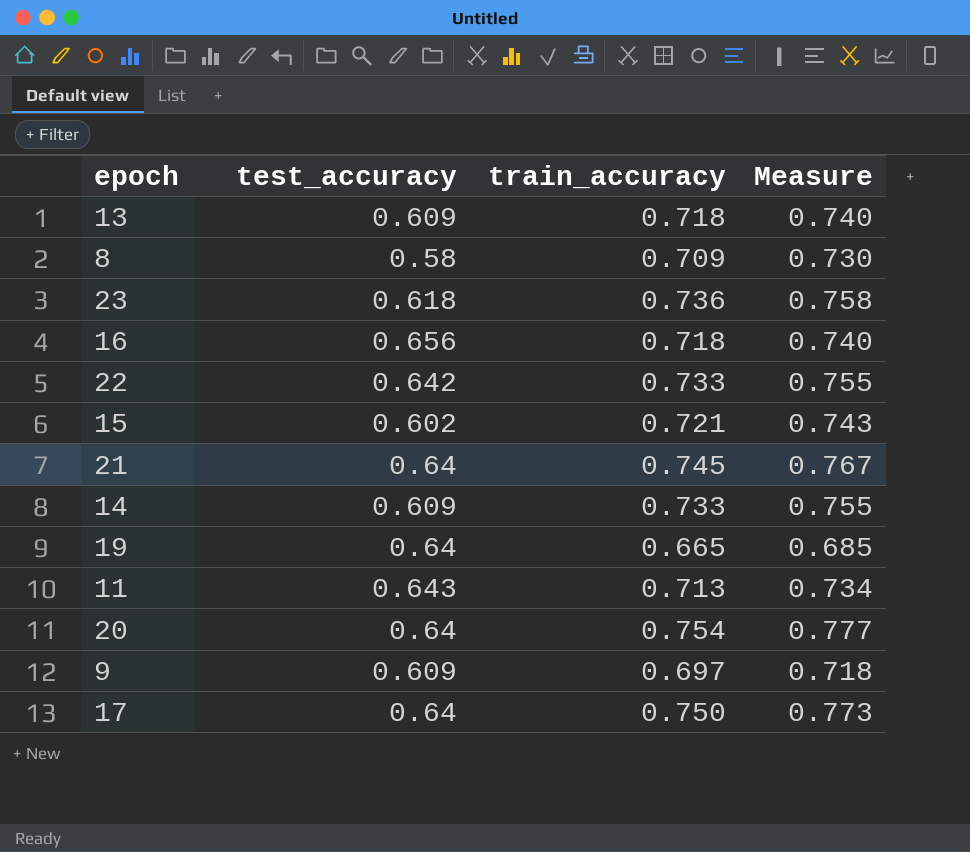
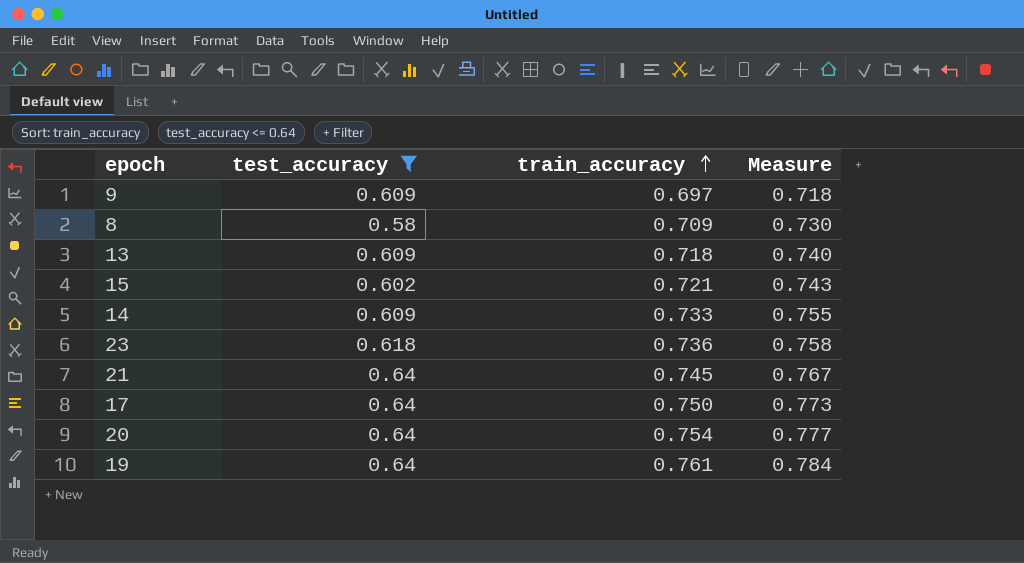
filter: none -> test_accuracy <= 0.64
row order: none -> train_accuracy ascending
19 | train_accuracy: 0.665 -> 0.761
19 | Measure: 0.685 -> 0.784

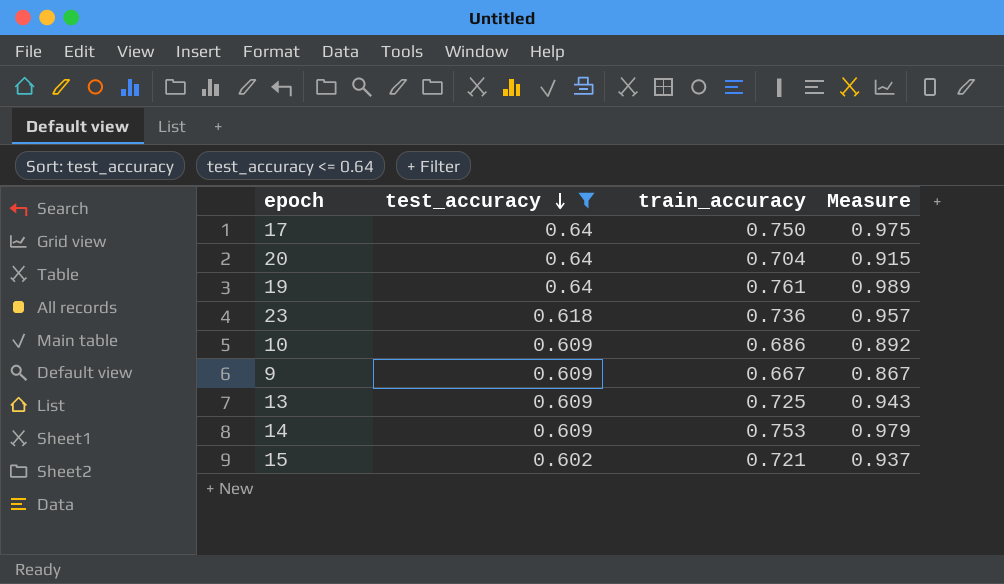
row order: train_accuracy ascending -> test_accuracy descending
column Measure | formula: [train_accuracy] * 1.03 -> [train_accuracy] * 1.3
row 8: 0.58 | 0.709 | 0.730 -> none
row 21: 0.64 | 0.745 | 0.767 -> none
20 | train_accuracy: 0.754 -> 0.704
row 10: none -> 0.609 | 0.686 | 0.892
9 | train_accuracy: 0.697 -> 0.667
13 | train_accuracy: 0.718 -> 0.725
14 | train_accuracy: 0.733 -> 0.753

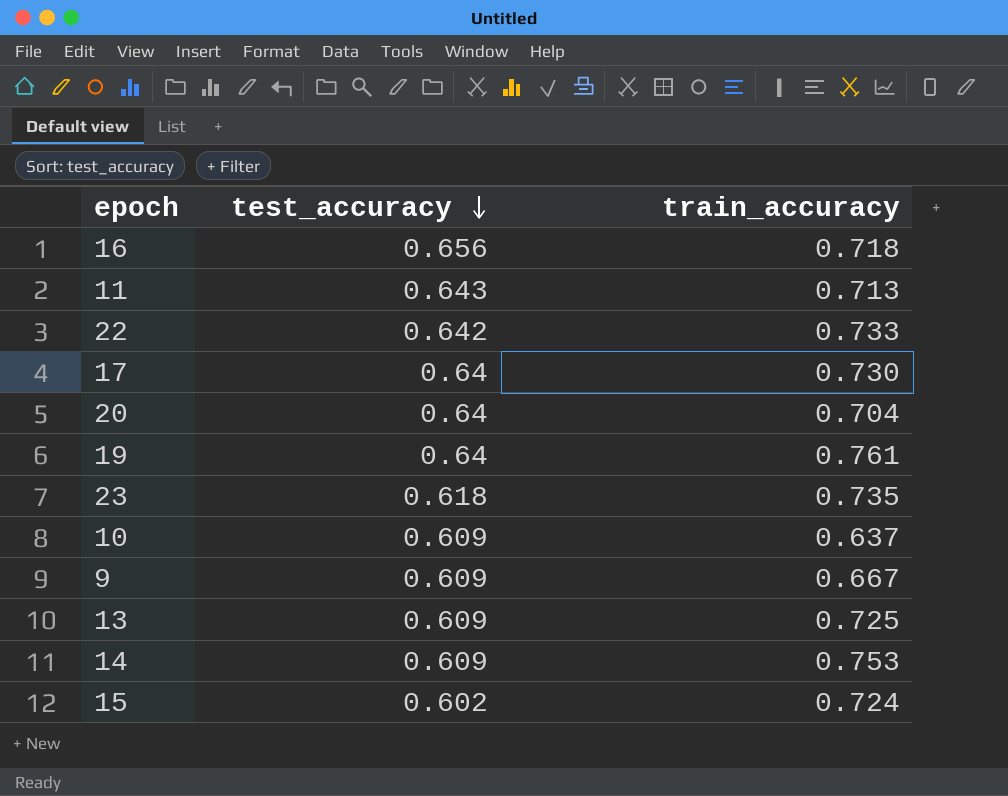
filter: test_accuracy <= 0.64 -> none
column Measure | formula: [train_accuracy] * 1.3 -> none
17 | train_accuracy: 0.750 -> 0.730
23 | train_accuracy: 0.736 -> 0.735
10 | train_accuracy: 0.686 -> 0.637
15 | train_accuracy: 0.721 -> 0.724

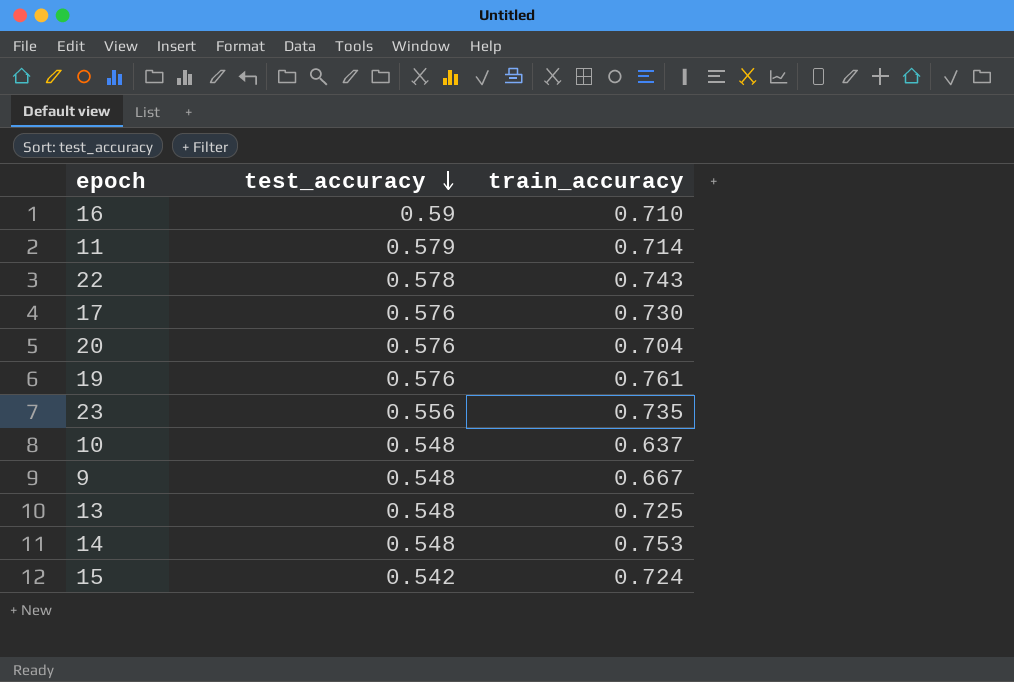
16 | test_accuracy: 0.656 -> 0.59
16 | train_accuracy: 0.718 -> 0.710
11 | test_accuracy: 0.643 -> 0.579
11 | train_accuracy: 0.713 -> 0.714
22 | test_accuracy: 0.642 -> 0.578
22 | train_accuracy: 0.733 -> 0.743
17 | test_accuracy: 0.64 -> 0.576
20 | test_accuracy: 0.64 -> 0.576
19 | test_accuracy: 0.64 -> 0.576
23 | test_accuracy: 0.618 -> 0.556
10 | test_accuracy: 0.609 -> 0.548
9 | test_accuracy: 0.609 -> 0.548
13 | test_accuracy: 0.609 -> 0.548
14 | test_accuracy: 0.609 -> 0.548
15 | test_accuracy: 0.602 -> 0.542

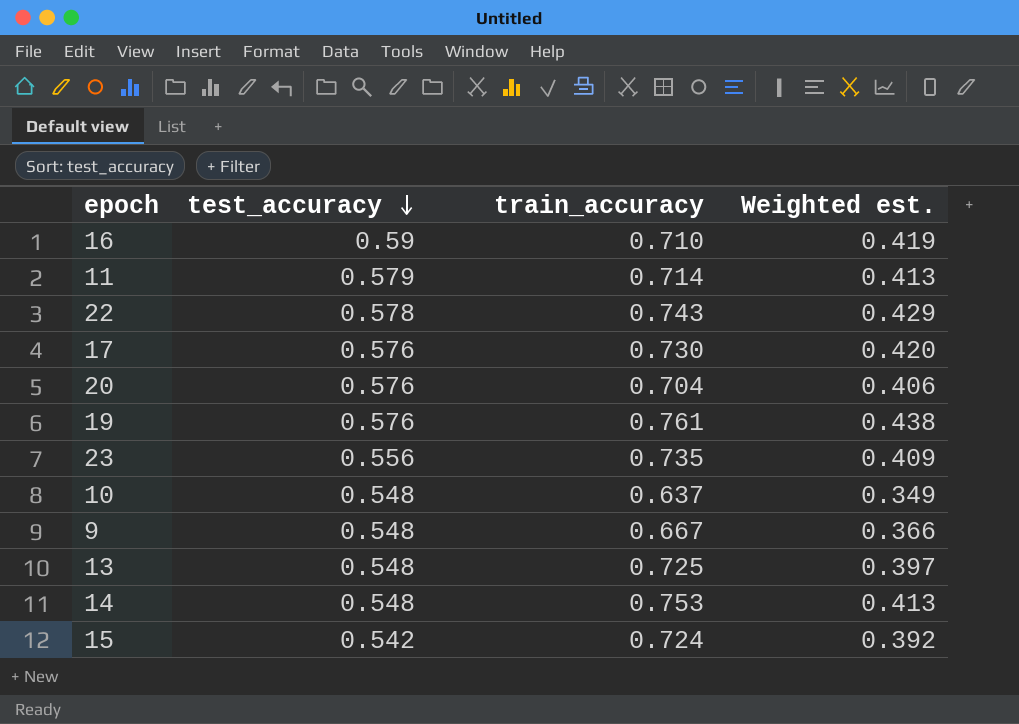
column Weighted est. | formula: none -> [test_accuracy] * [train_accuracy]

